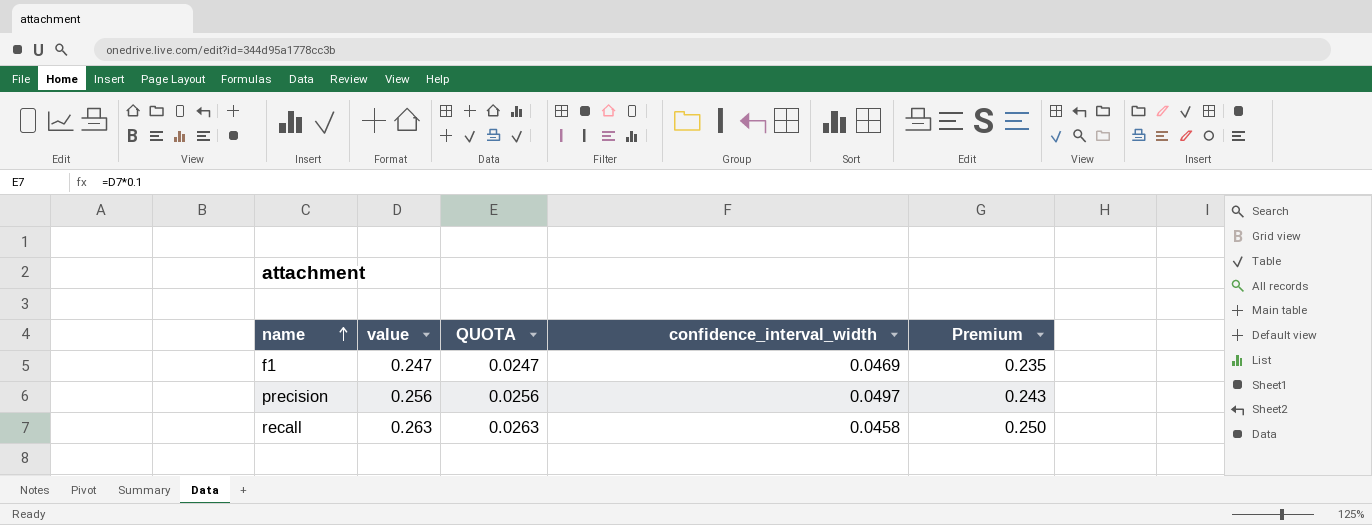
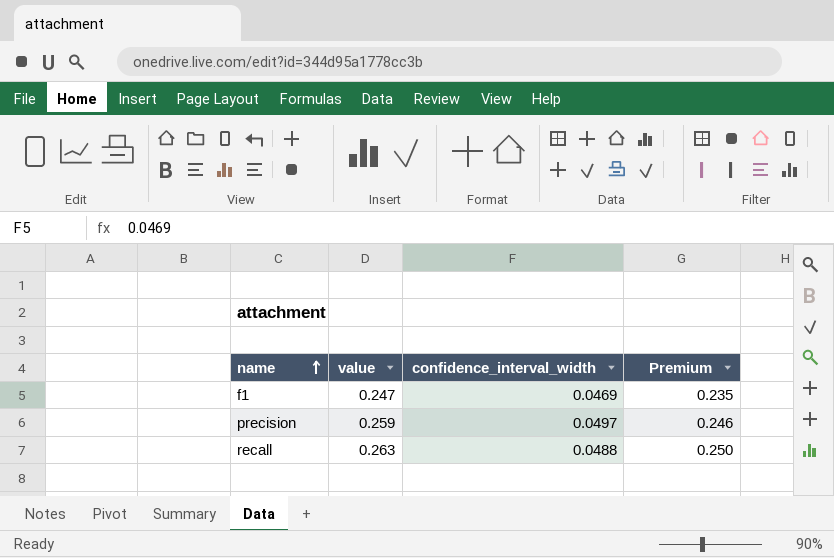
column QUOTA | formula: [value] * 0.1 -> none
precision | value: 0.256 -> 0.259
precision | Premium: 0.243 -> 0.246
recall | confidence_interval_width: 0.0458 -> 0.0488

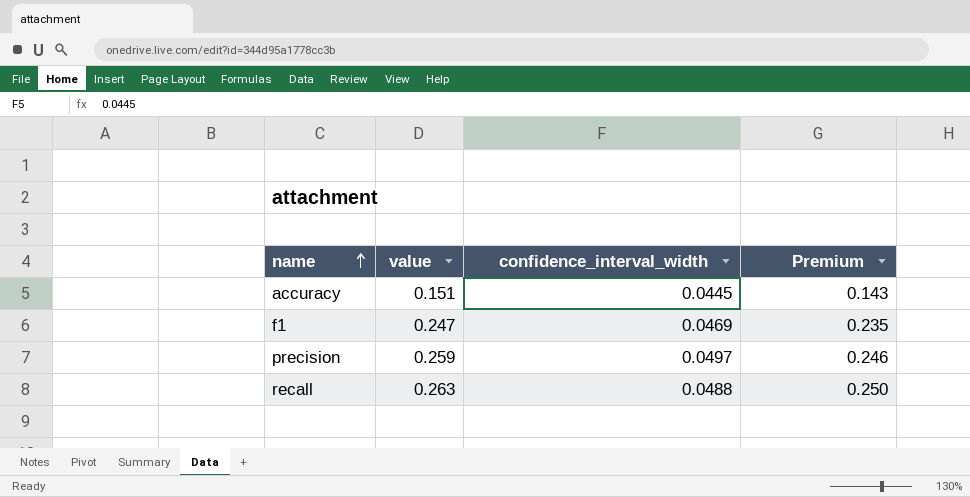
row accuracy: none -> 0.151 | 0.0445 | 0.143

